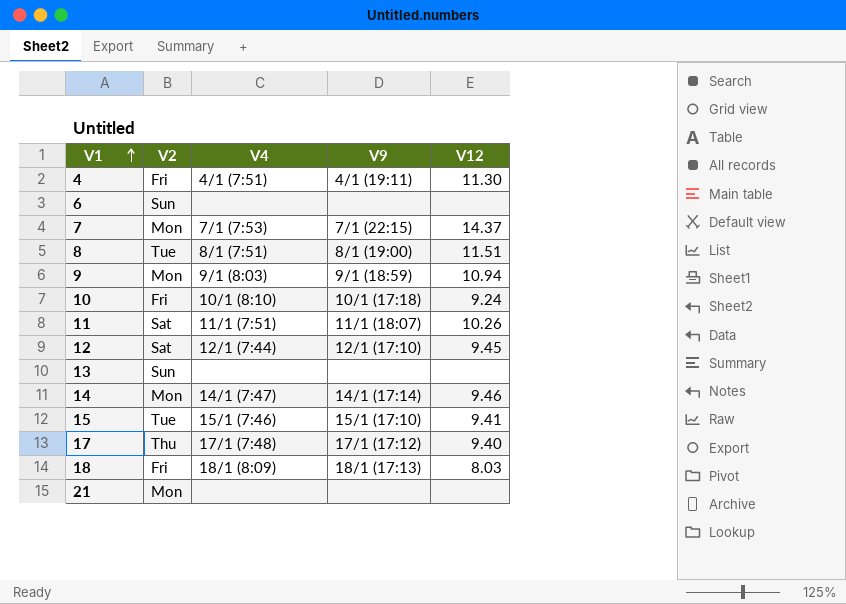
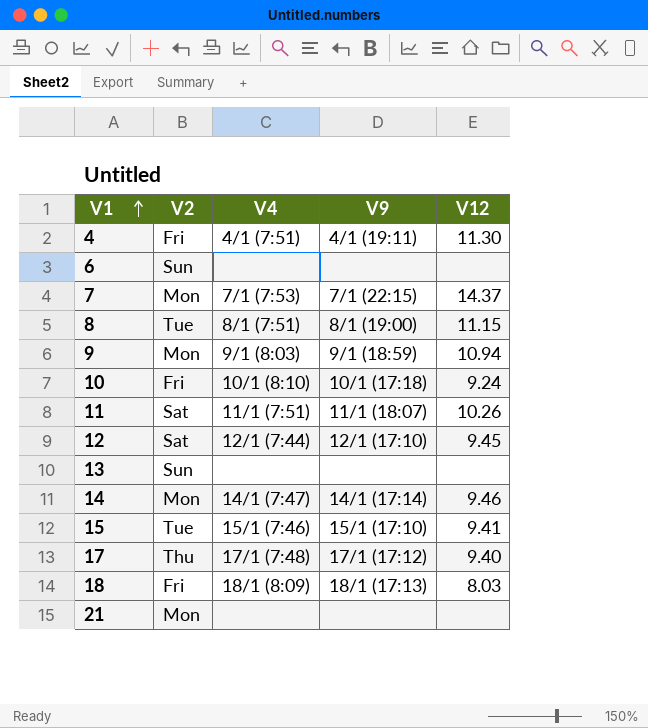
8 | V12: 11.51 -> 11.15

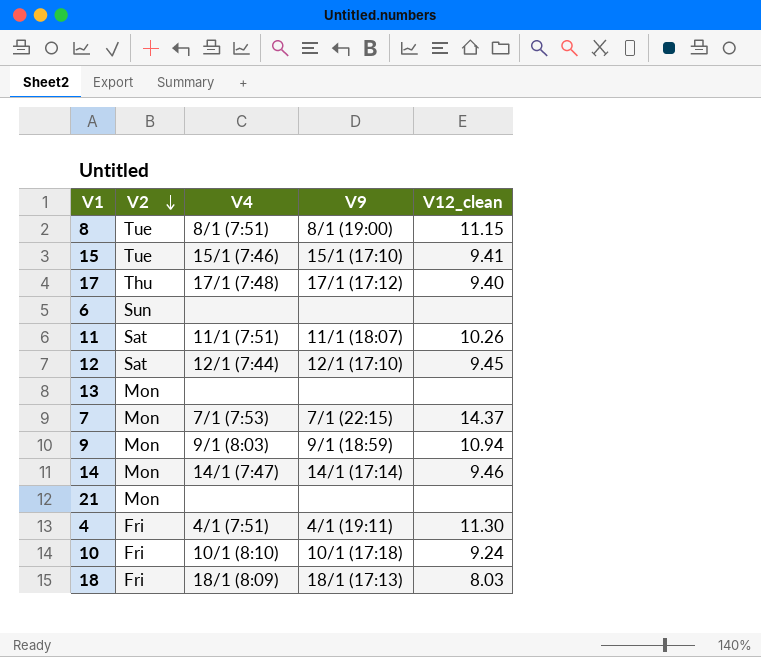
row order: V1 ascending -> V2 descending
column name: V12 -> V12_clean
13 | V2: Sun -> Mon

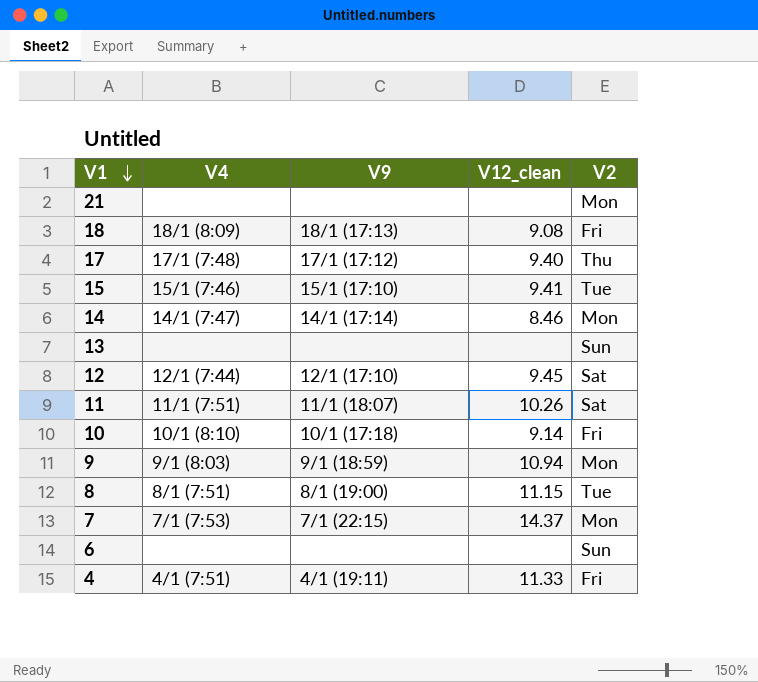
row order: V2 descending -> V1 descending
column V2 | position: 2 -> 5
18 | V12_clean: 8.03 -> 9.08
14 | V12_clean: 9.46 -> 8.46
13 | V2: Mon -> Sun
10 | V12_clean: 9.24 -> 9.14
4 | V12_clean: 11.30 -> 11.33

